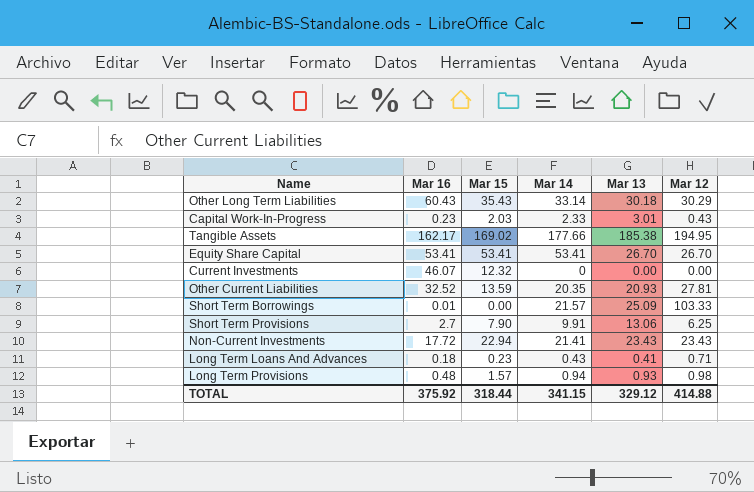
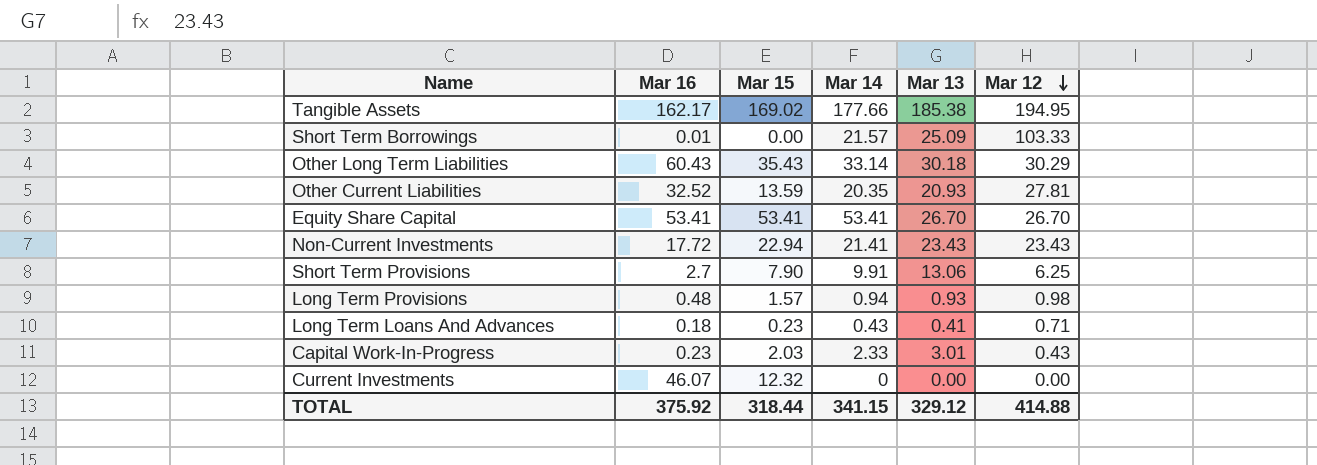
row order: none -> Mar 12 descending

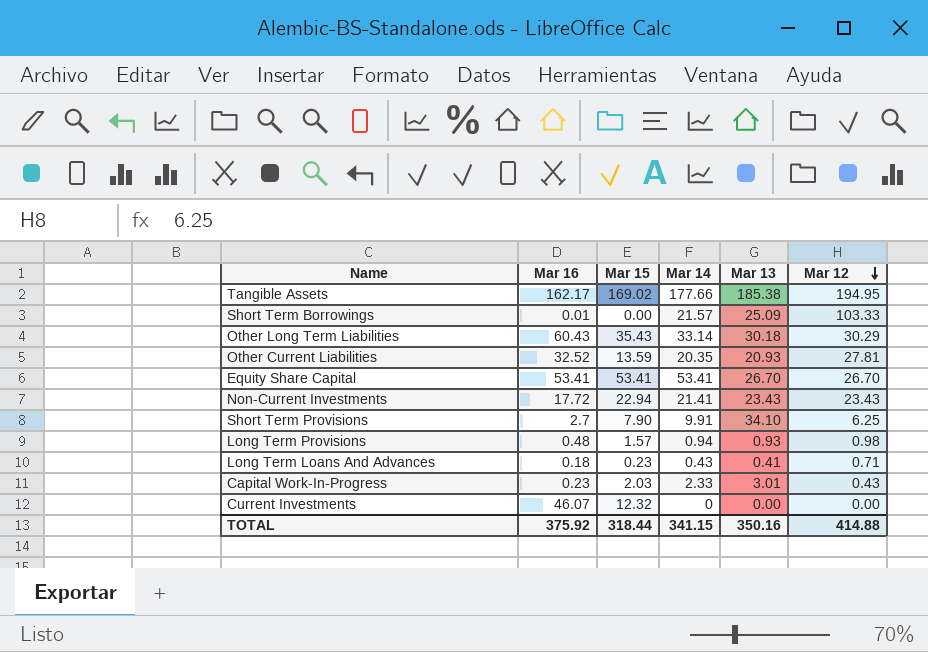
Short Term Provisions | Mar 13: 13.06 -> 34.10
TOTAL | Mar 13: 329.12 -> 350.16

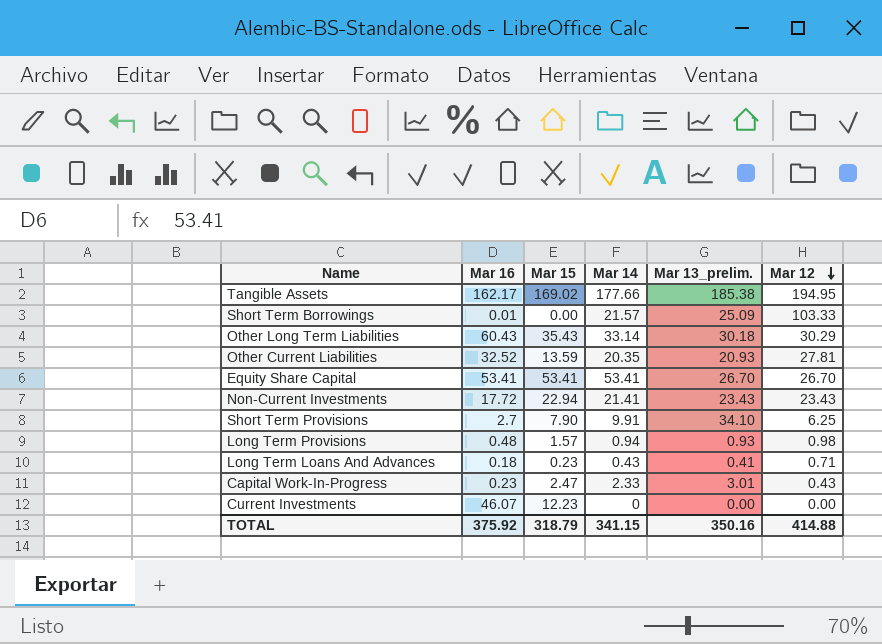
column name: Mar 13 -> Mar 13_prelim.
Capital Work-In-Progress | Mar 15: 2.03 -> 2.47
Current Investments | Mar 15: 12.32 -> 12.23
TOTAL | Mar 15: 318.44 -> 318.79

